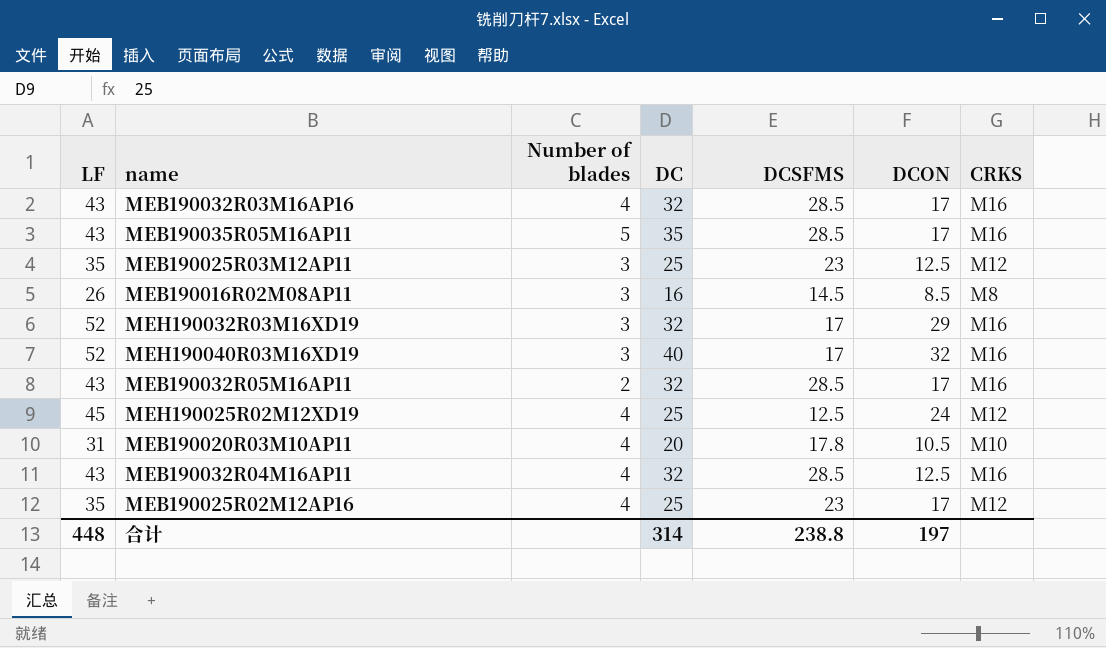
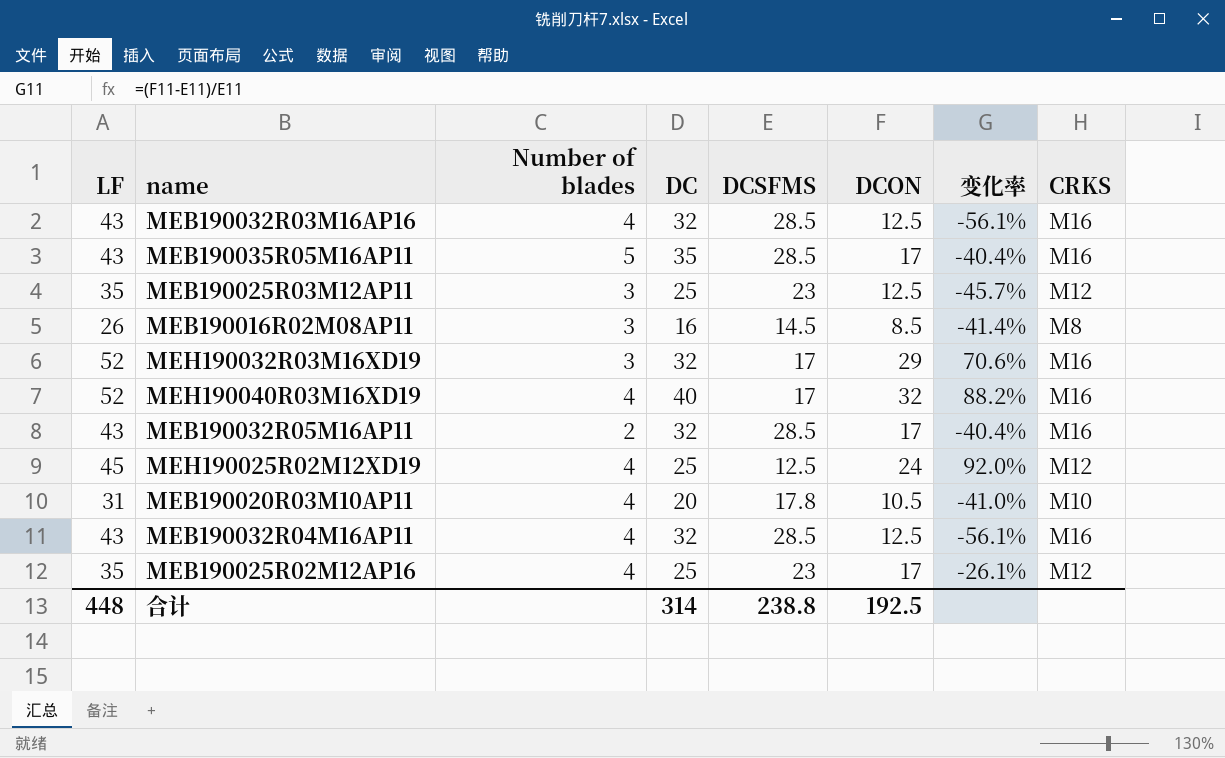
column 变化率 | formula: none -> ([DCON] - [DCSFMS]) / [DCSFMS]
MEB190032R03M16AP16 | DCON: 17 -> 12.5
MEH190040R03M16XD19 | Number of blades: 3 -> 4
合计 | DCON: 197 -> 192.5

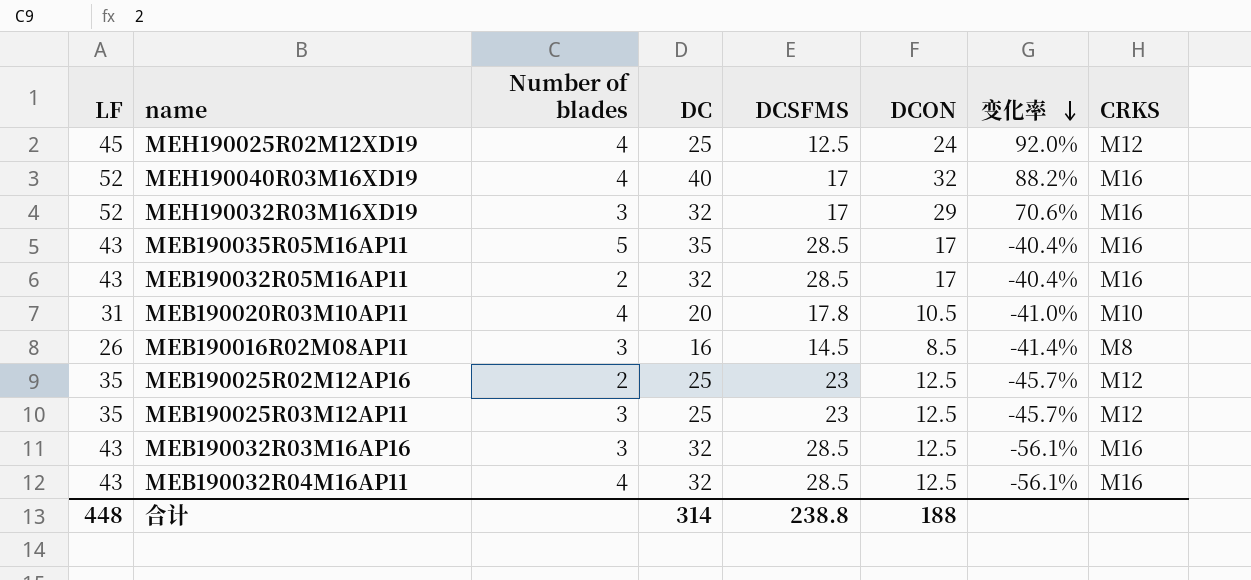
row order: none -> 变化率 descending
MEB190025R02M12AP16 | Number of blades: 4 -> 2
MEB190025R02M12AP16 | DCON: 17 -> 12.5
MEB190025R02M12AP16 | 变化率: -26.1% -> -45.7%
MEB190032R03M16AP16 | Number of blades: 4 -> 3
合计 | DCON: 192.5 -> 188

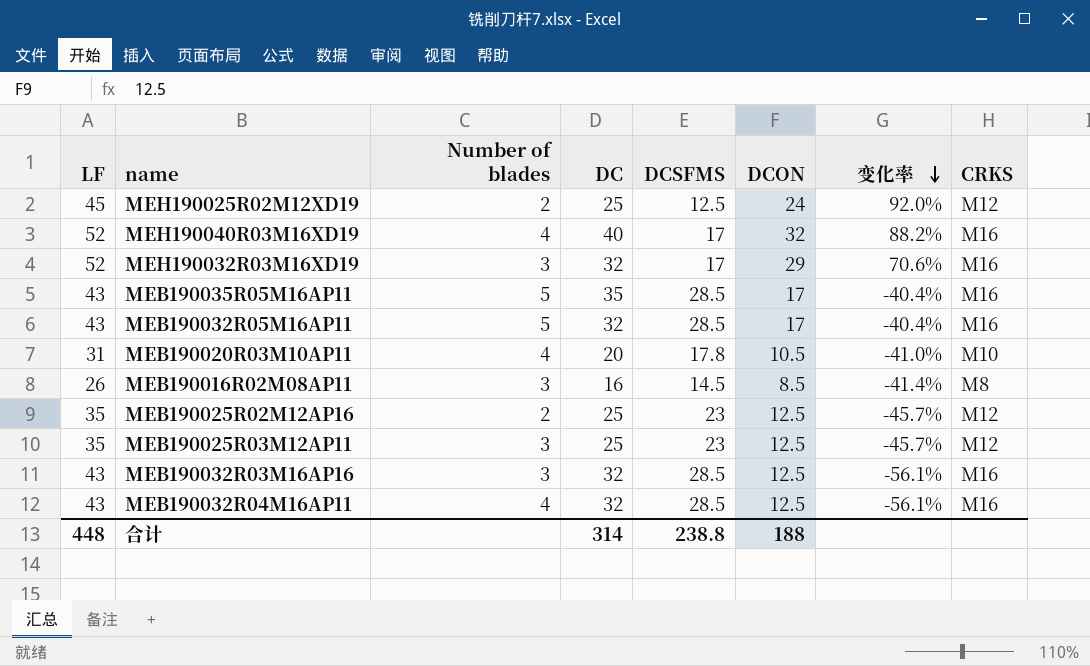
MEH190025R02M12XD19 | Number of blades: 4 -> 2
MEB190032R05M16AP11 | Number of blades: 2 -> 5

